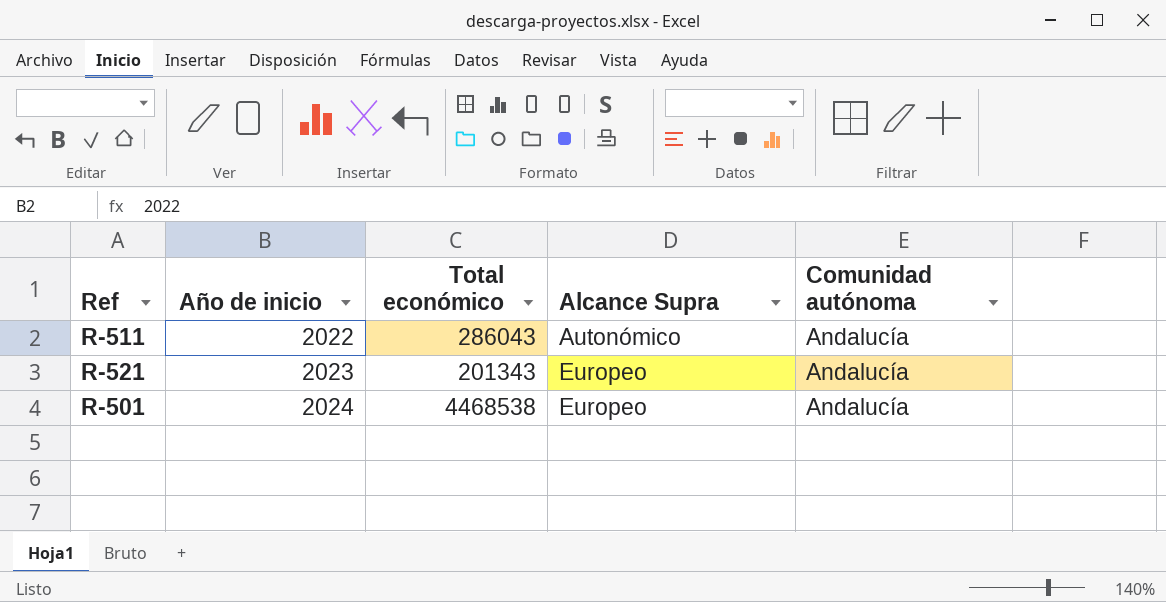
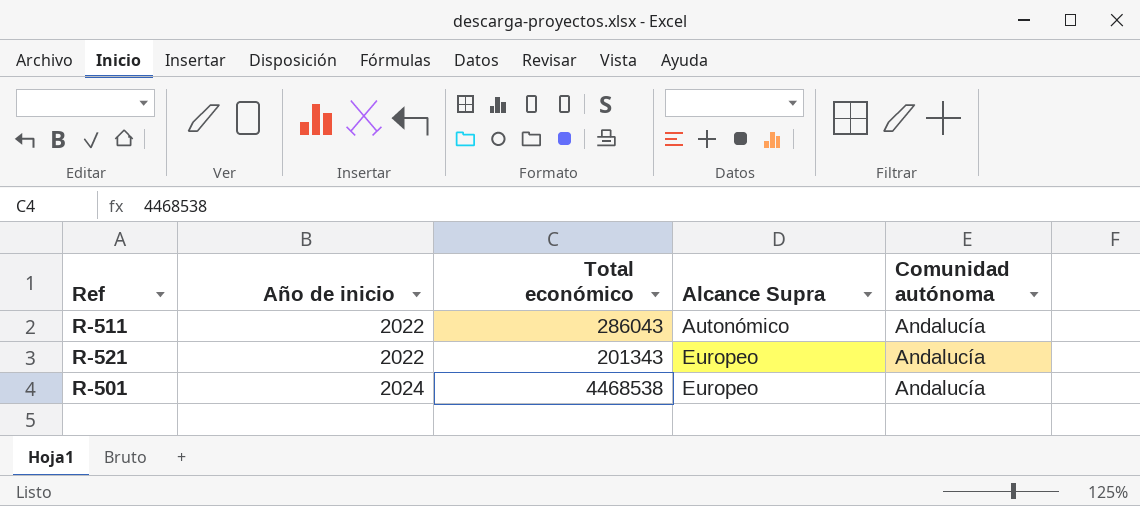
R-521 | Año de inicio: 2023 -> 2022

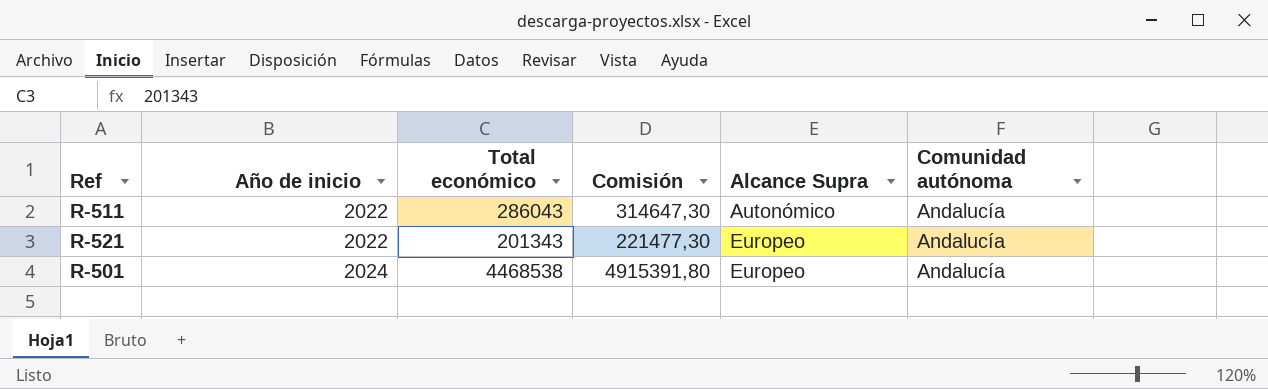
column Comisión | formula: none -> [Total económico] * 1,1

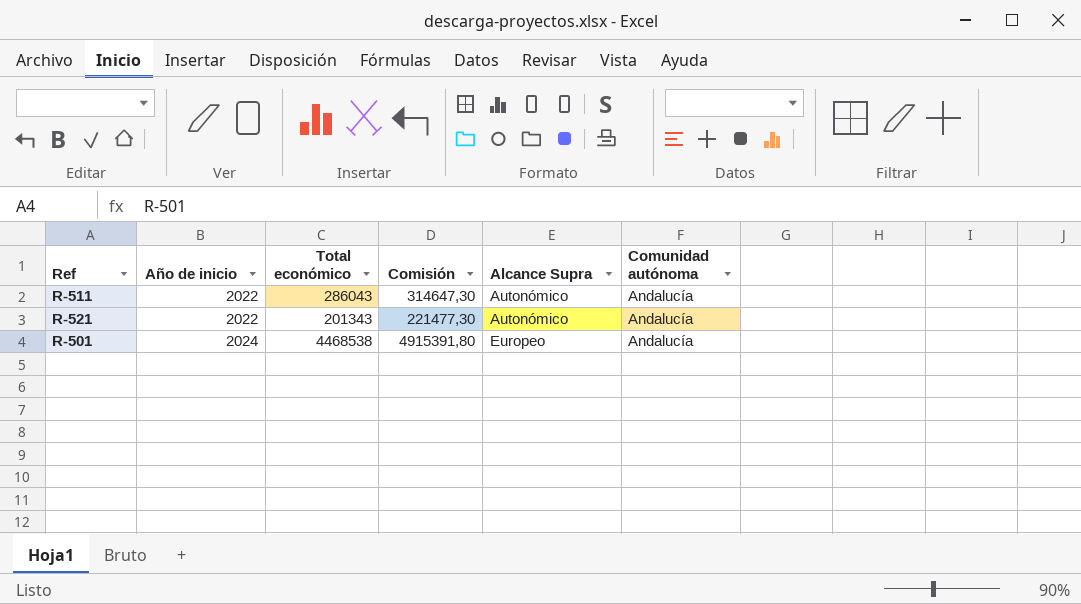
R-521 | Alcance Supra: Europeo -> Autonómico

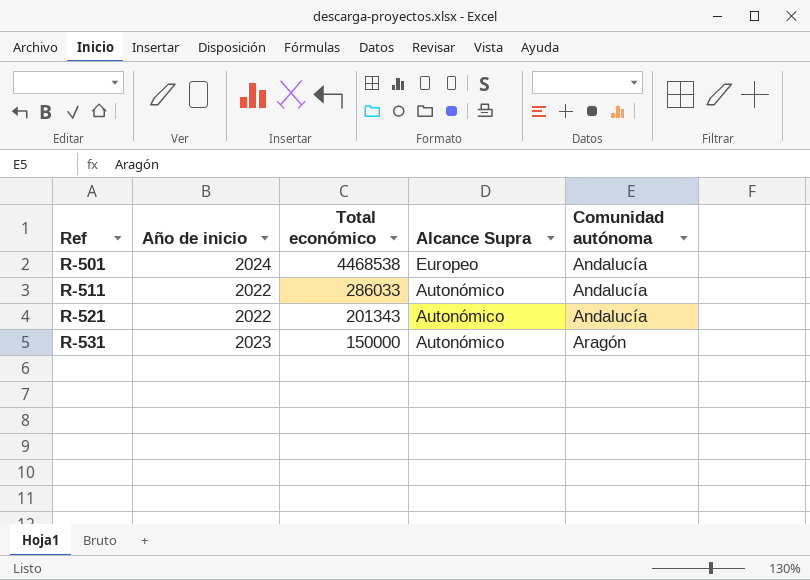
row order: Año de inicio ascending -> Ref ascending
column Comisión | formula: [Total económico] * 1,1 -> none
R-511 | Total económico: 286043 -> 286033
row R-531: none -> 2023 | 150000 | Autonómico | Aragón

